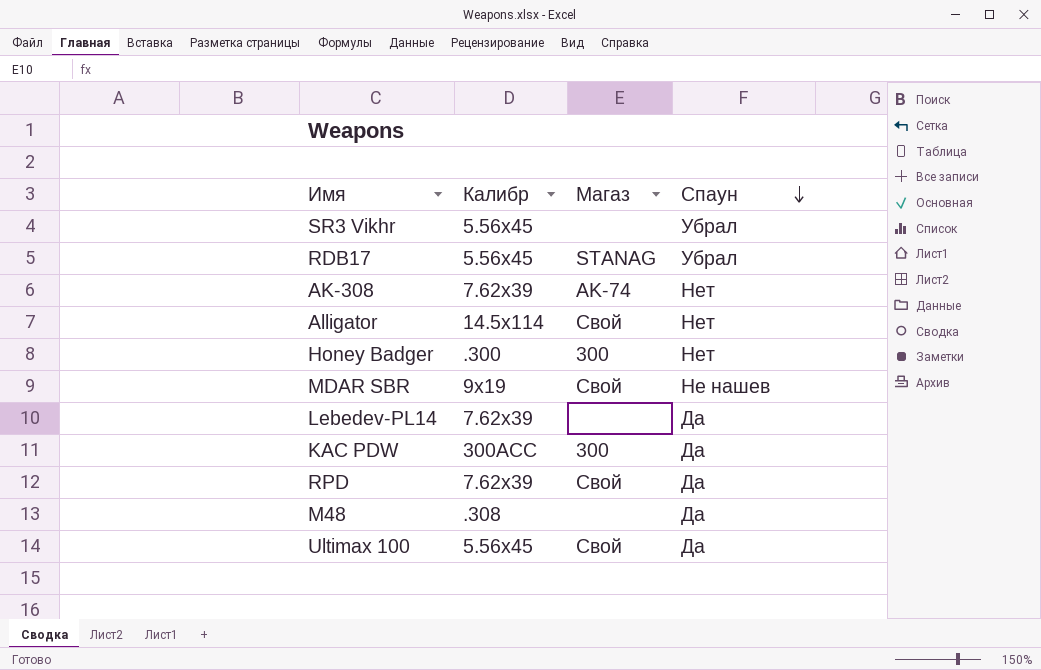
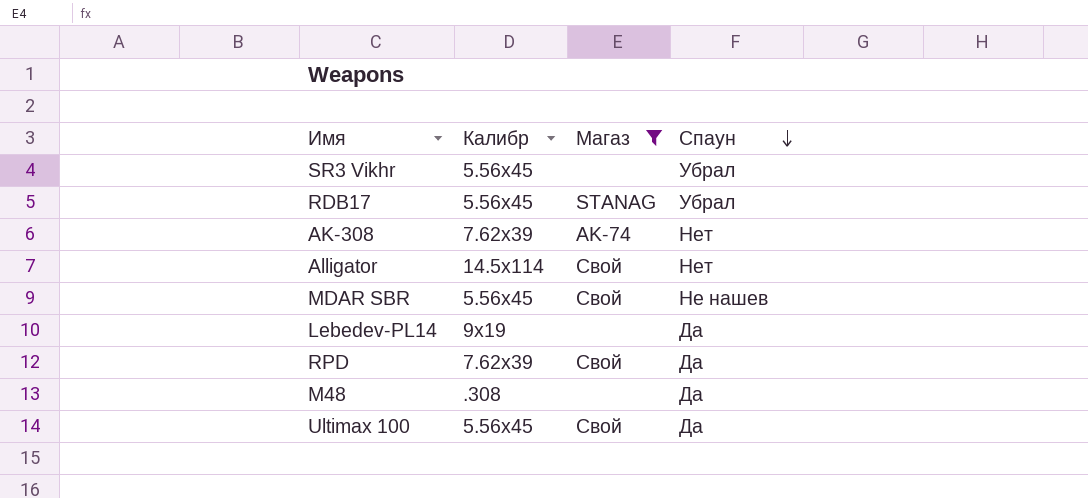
filter: none -> Магаз != 300
MDAR SBR | Калибр: 9x19 -> 5.56x45
Lebedev-PL14 | Калибр: 7.62x39 -> 9x19

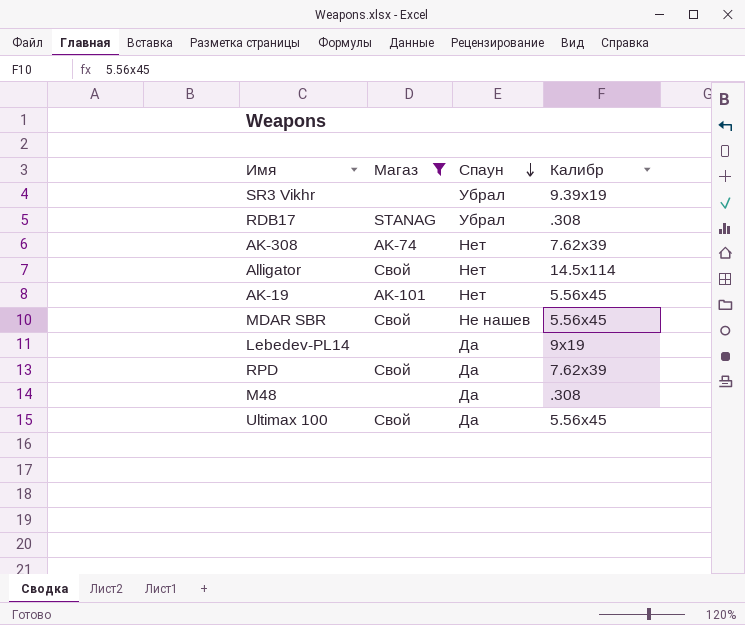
column Калибр | position: 2 -> 4
SR3 Vikhr | Калибр: 5.56x45 -> 9.39x19
RDB17 | Калибр: 5.56x45 -> .308
row AK-19: none -> AK-101 | Нет | 5.56x45

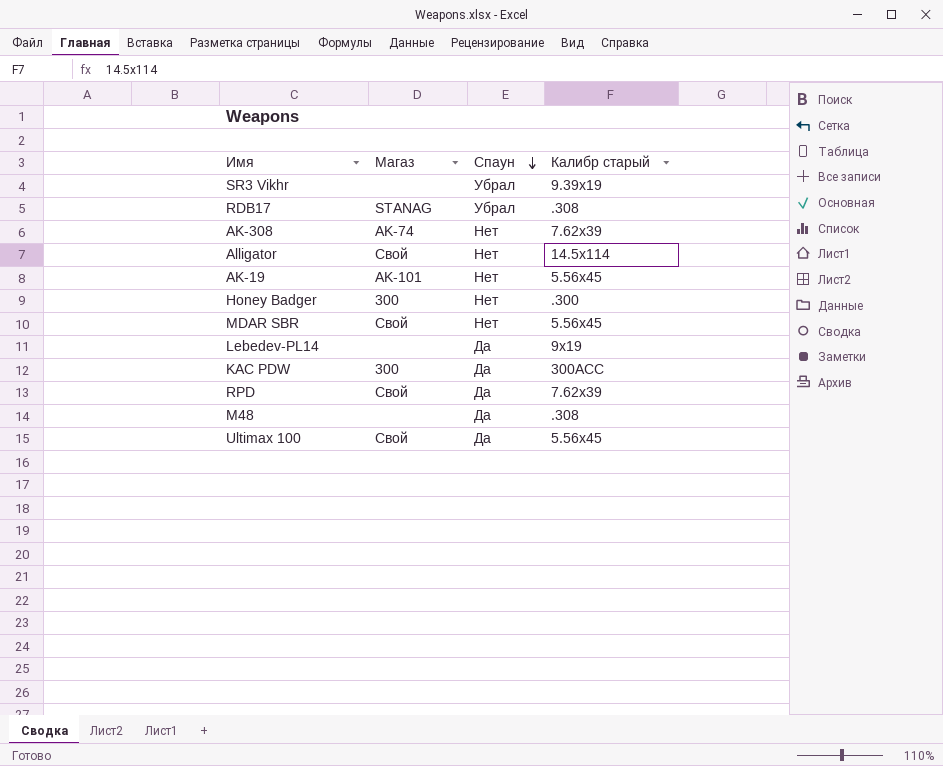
filter: Магаз != 300 -> none
column name: Калибр -> Калибр старый
MDAR SBR | Спаун: Не нашев -> Нет

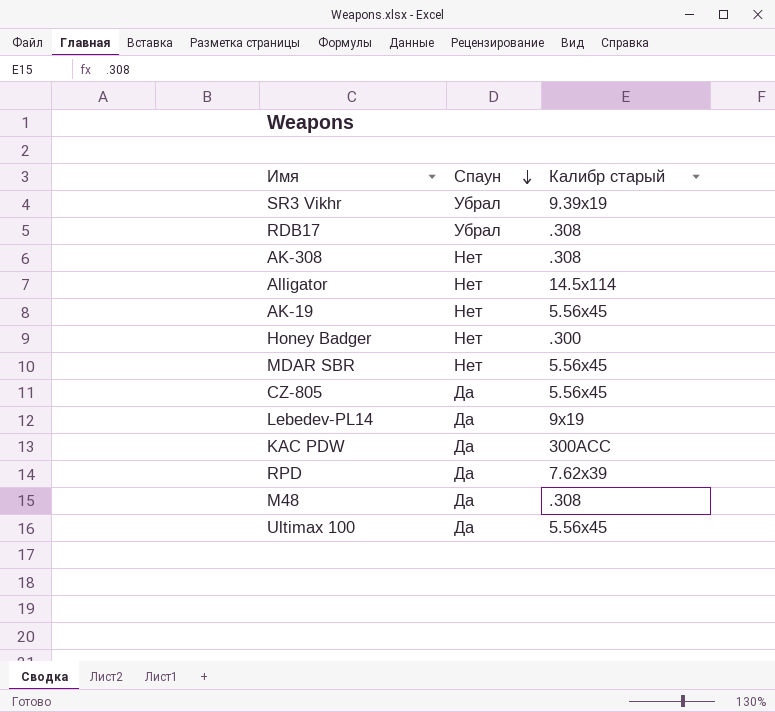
column Магаз | position: 2 -> none
AK-308 | Калибр старый: 7.62x39 -> .308
row CZ-805: none -> Да | 5.56x45

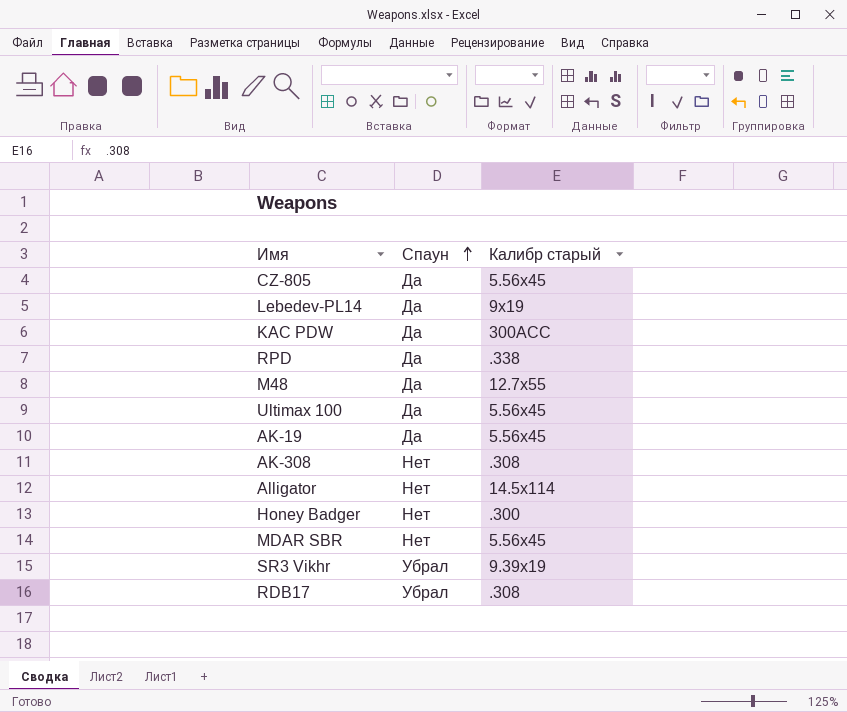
row order: Спаун descending -> Спаун ascending
RPD | Калибр старый: 7.62x39 -> .338
M48 | Калибр старый: .308 -> 12.7x55
AK-19 | Спаун: Нет -> Да

